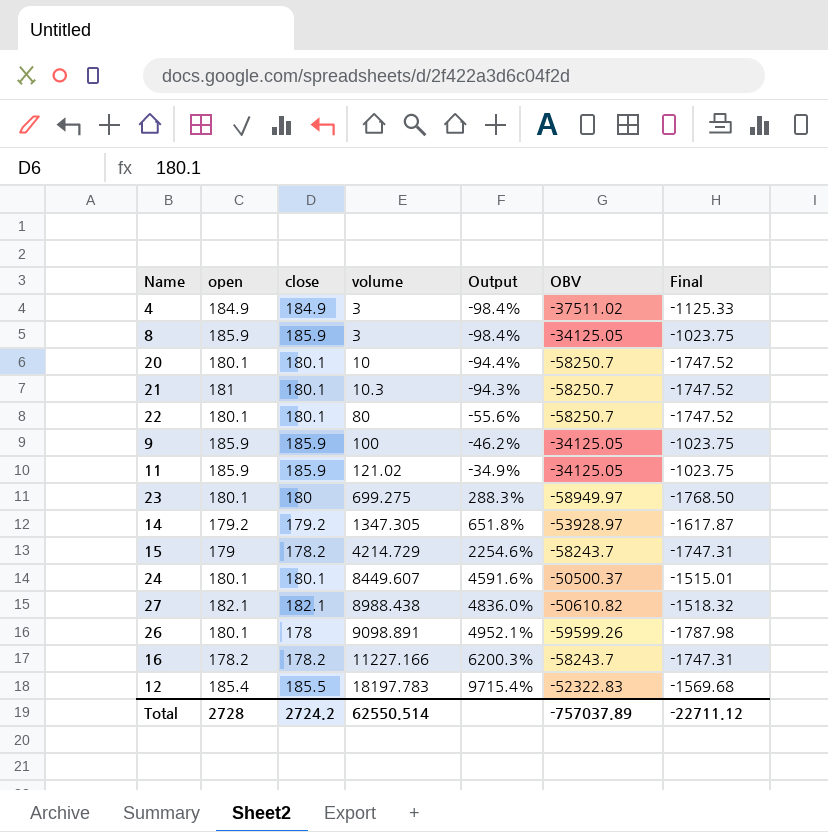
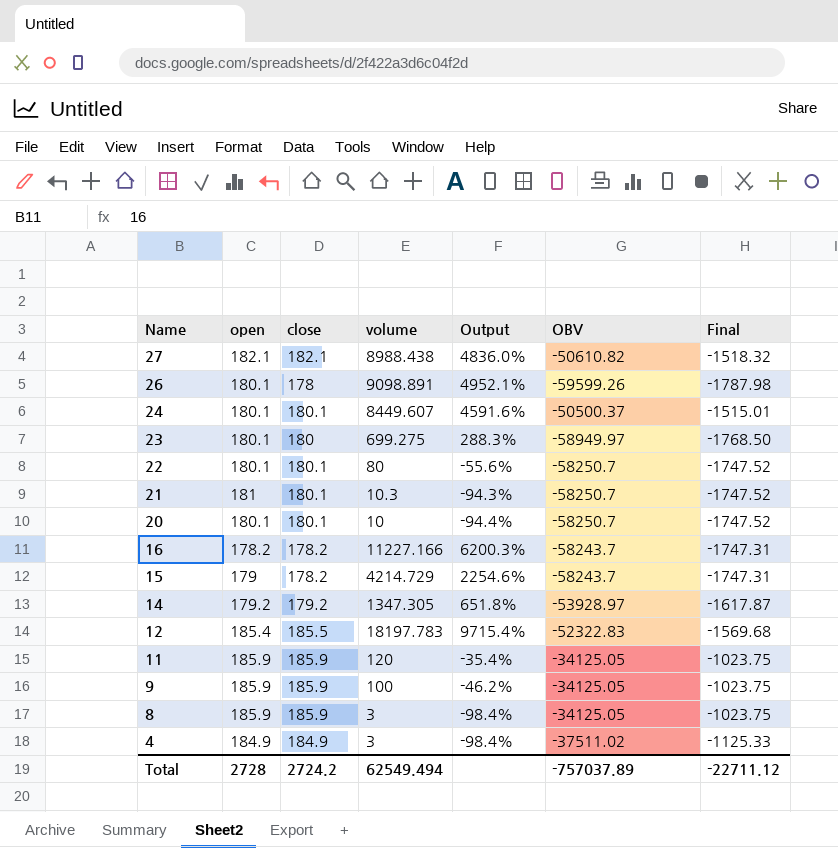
row order: volume ascending -> Name descending
11 | volume: 121.02 -> 120
11 | Output: -34.9% -> -35.4%
Total | volume: 62550.514 -> 62549.494

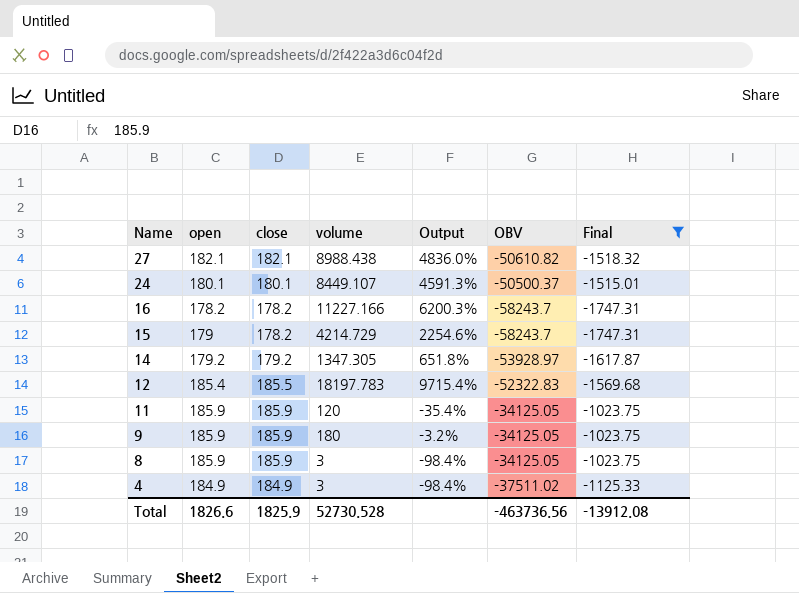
filter: none -> Final >= -1747.31
24 | volume: 8449.607 -> 8449.107
24 | Output: 4591.6% -> 4591.3%
9 | volume: 100 -> 180
9 | Output: -46.2% -> -3.2%
Total | open: 2728 -> 1826.6
Total | close: 2724.2 -> 1825.9
Total | volume: 62549.494 -> 52730.528
Total | OBV: -757037.89 -> -463736.56
Total | Final: -22711.12 -> -13912.08

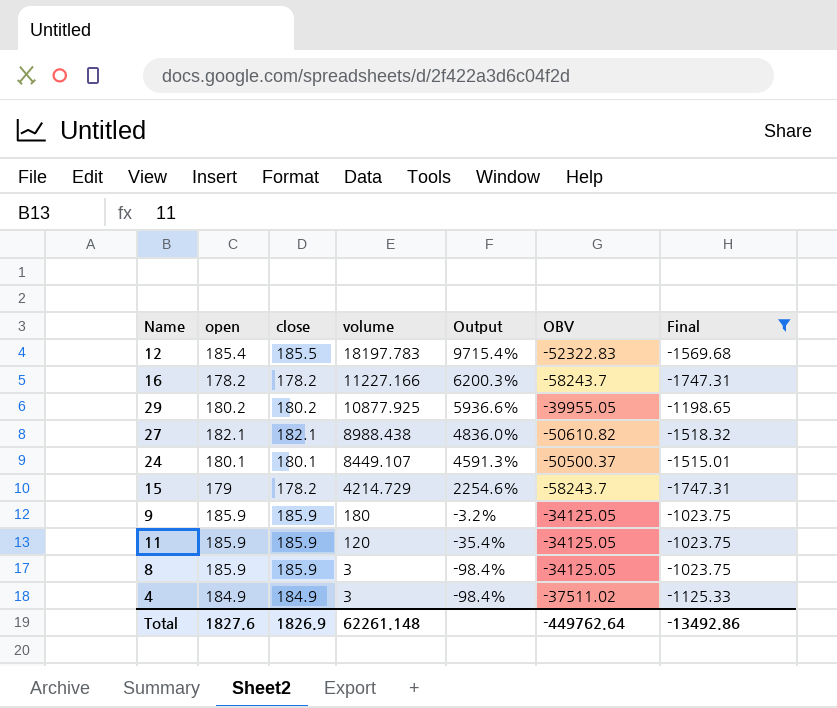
row order: Name descending -> volume descending
row 14: 179.2 | 179.2 | 1347.305 | 651.8% | -53928.97 | -1617.87 -> none
row 29: none -> 180.2 | 180.2 | 10877.925 | 5936.6% | -39955.05 | -1198.65
Total | open: 1826.6 -> 1827.6
Total | close: 1825.9 -> 1826.9
Total | volume: 52730.528 -> 62261.148
Total | OBV: -463736.56 -> -449762.64
Total | Final: -13912.08 -> -13492.86

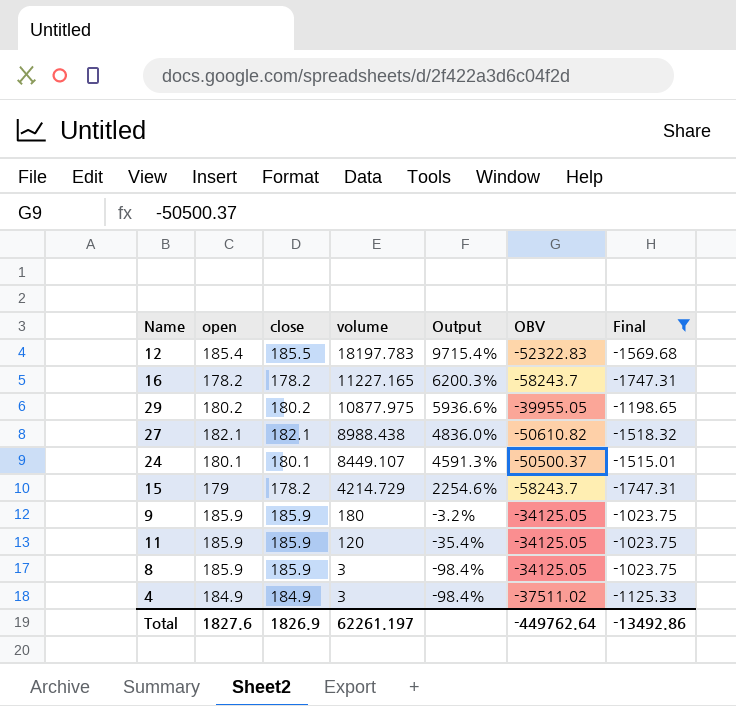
16 | volume: 11227.166 -> 11227.165
29 | volume: 10877.925 -> 10877.975
Total | volume: 62261.148 -> 62261.197

